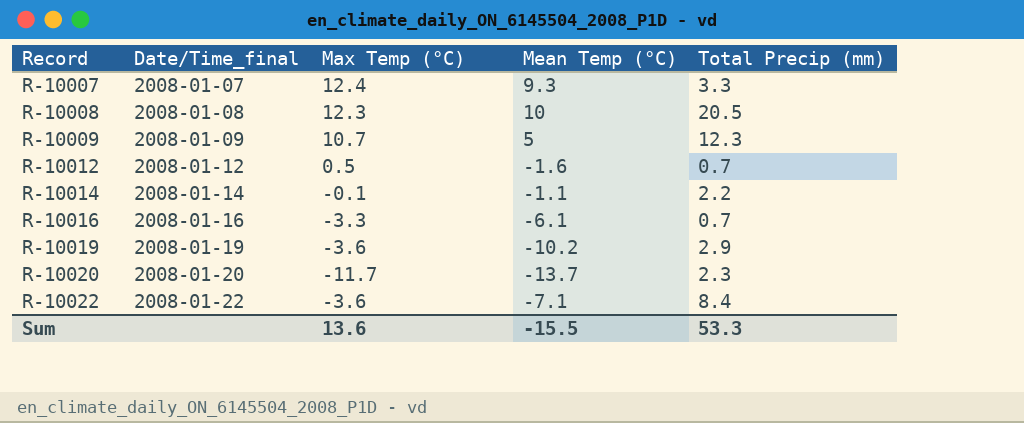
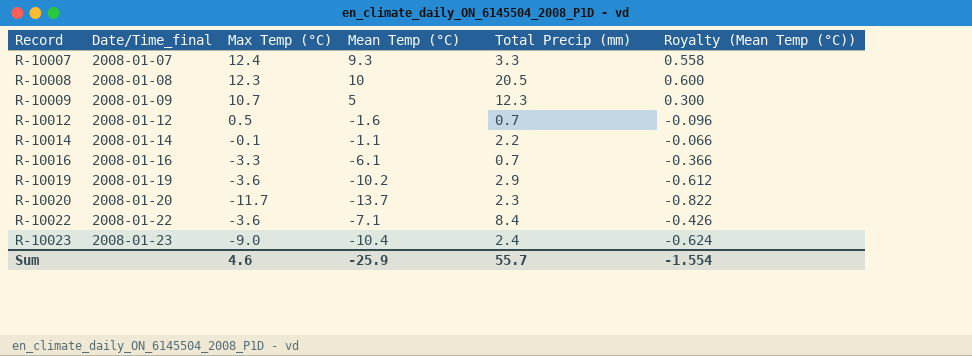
column Royalty (Mean Temp (°C)) | formula: none -> [Mean Temp (°C)] * 0.06
row R-10023: none -> 2008-01-23 | -9.0 | -10.4 | 2.4 | -0.624
Sum | Max Temp (°C): 13.6 -> 4.6
Sum | Mean Temp (°C): -15.5 -> -25.9
Sum | Total Precip (mm): 53.3 -> 55.7

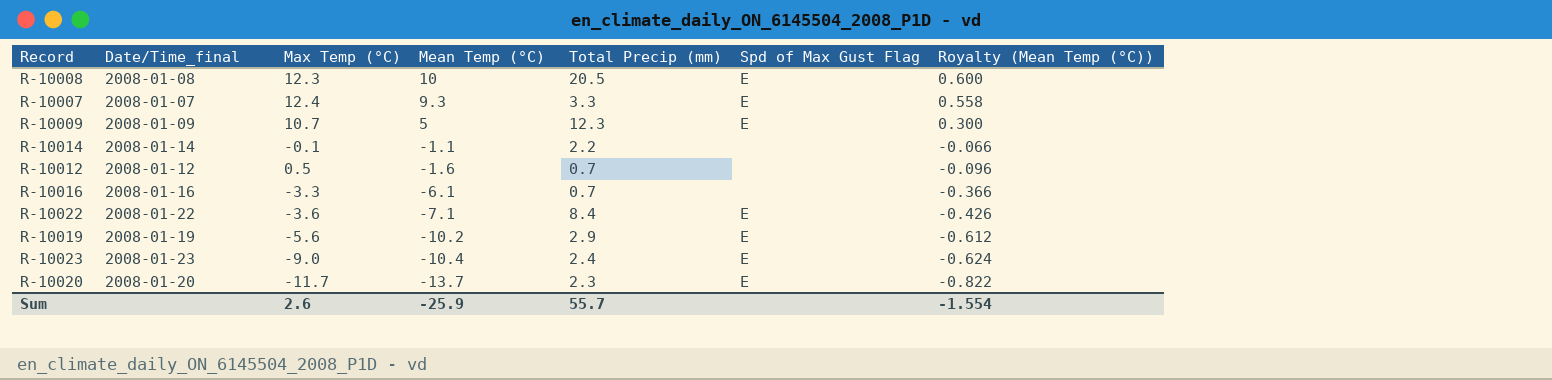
row order: Record ascending -> Mean Temp (°C) descending
column Spd of Max Gust Flag | position: none -> 6
R-10019 | Max Temp (°C): -3.6 -> -5.6
Sum | Max Temp (°C): 4.6 -> 2.6

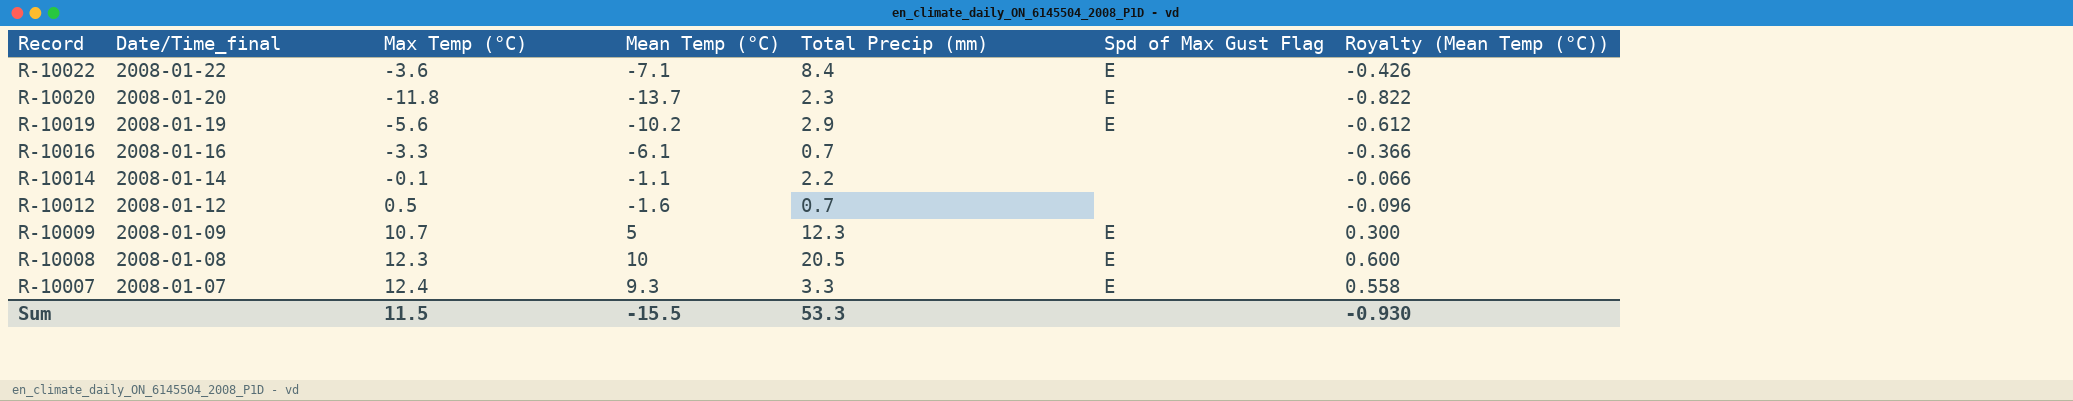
row order: Mean Temp (°C) descending -> Record descending
row R-10023: 2008-01-23 | -9.0 | -10.4 | 2.4 | E | -0.624 -> none
R-10020 | Max Temp (°C): -11.7 -> -11.8
Sum | Max Temp (°C): 2.6 -> 11.5
Sum | Mean Temp (°C): -25.9 -> -15.5
Sum | Total Precip (mm): 55.7 -> 53.3
Sum | Royalty (Mean Temp (°C)): -1.554 -> -0.930

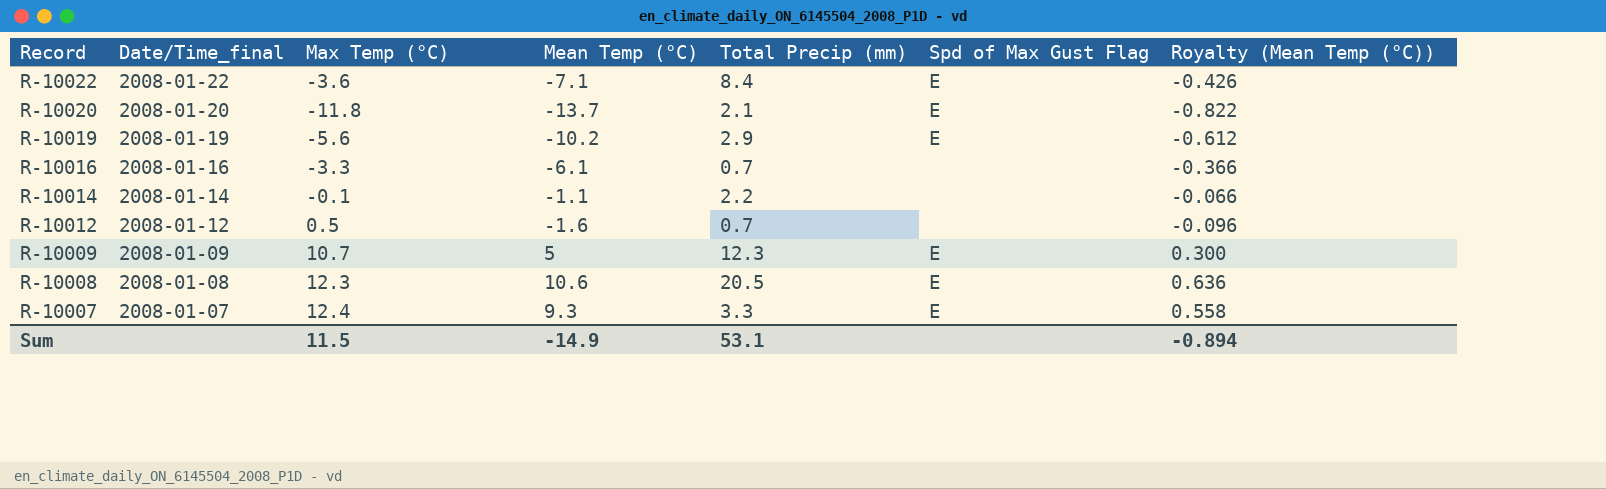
R-10020 | Total Precip (mm): 2.3 -> 2.1
R-10008 | Mean Temp (°C): 10 -> 10.6
R-10008 | Royalty (Mean Temp (°C)): 0.600 -> 0.636
Sum | Mean Temp (°C): -15.5 -> -14.9
Sum | Total Precip (mm): 53.3 -> 53.1
Sum | Royalty (Mean Temp (°C)): -0.930 -> -0.894

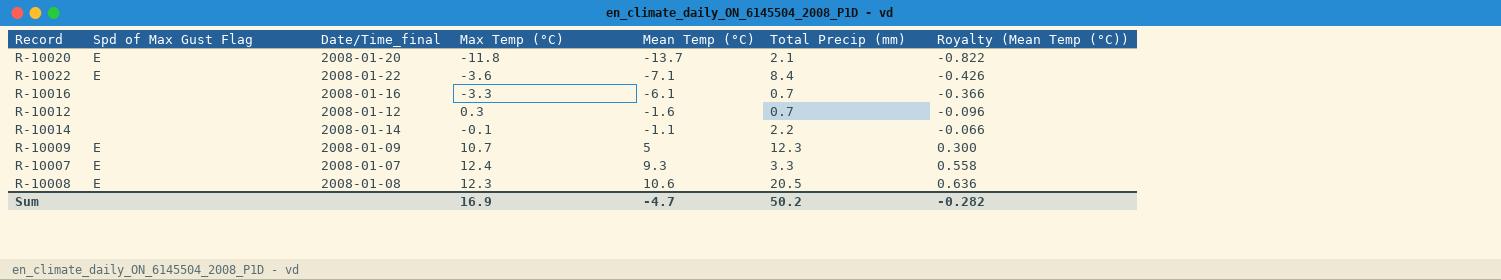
row order: Record descending -> Mean Temp (°C) ascending
column Spd of Max Gust Flag | position: 6 -> 2
row R-10019: 2008-01-19 | -5.6 | -10.2 | 2.9 | E | -0.612 -> none
R-10012 | Max Temp (°C): 0.5 -> 0.3
Sum | Max Temp (°C): 11.5 -> 16.9
Sum | Mean Temp (°C): -14.9 -> -4.7
Sum | Total Precip (mm): 53.1 -> 50.2
Sum | Royalty (Mean Temp (°C)): -0.894 -> -0.282

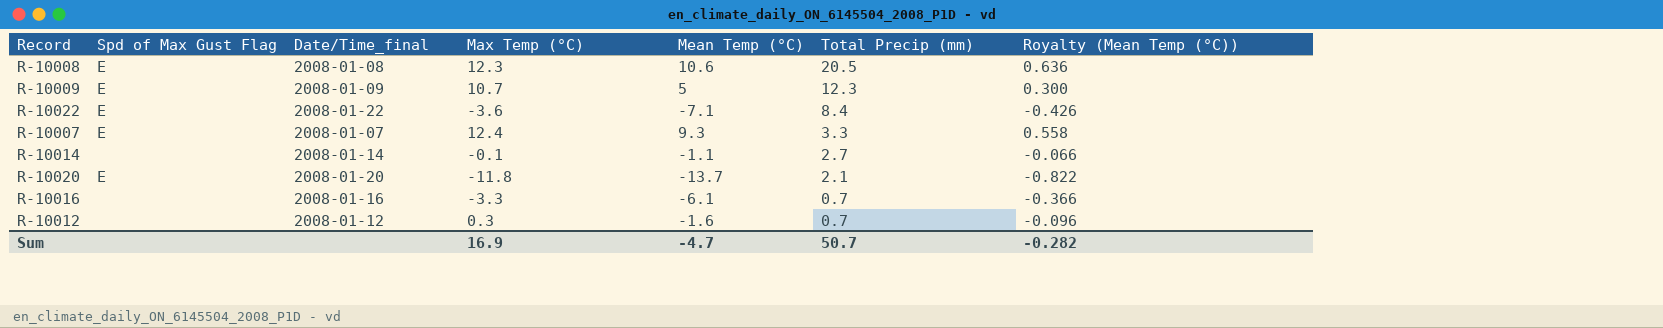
row order: Mean Temp (°C) ascending -> Total Precip (mm) descending
R-10014 | Total Precip (mm): 2.2 -> 2.7
Sum | Total Precip (mm): 50.2 -> 50.7

